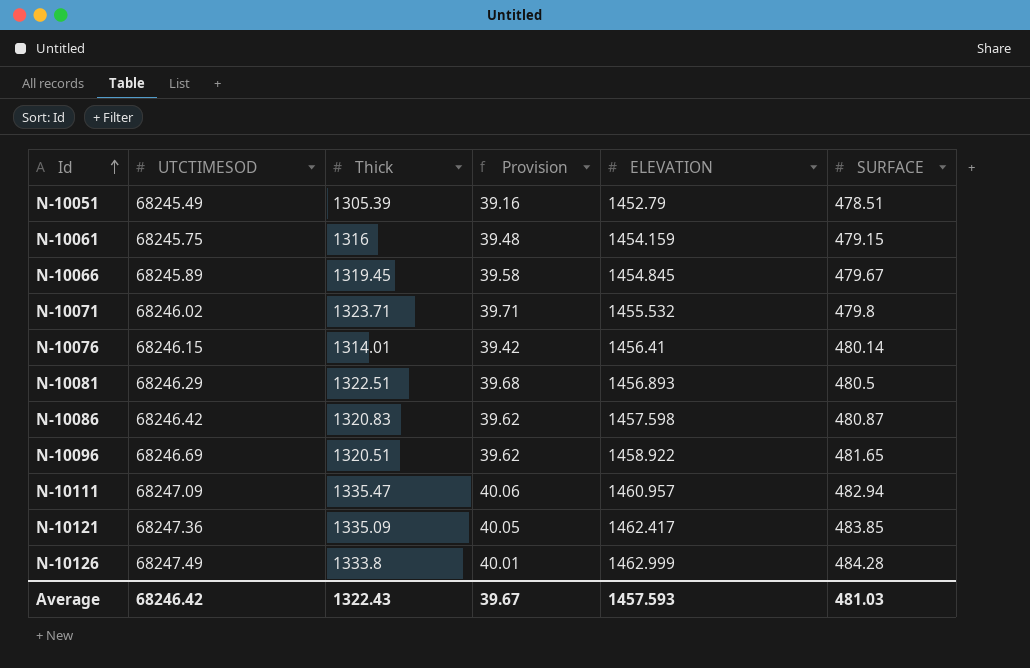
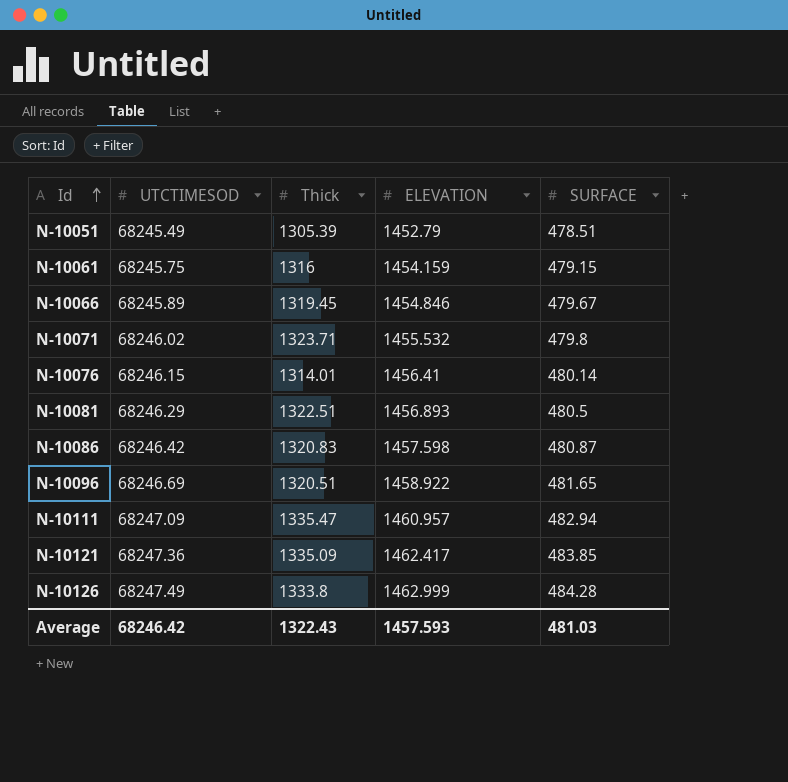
column Provision | formula: [Thick] * 0.03 -> none
N-10066 | ELEVATION: 1454.845 -> 1454.846

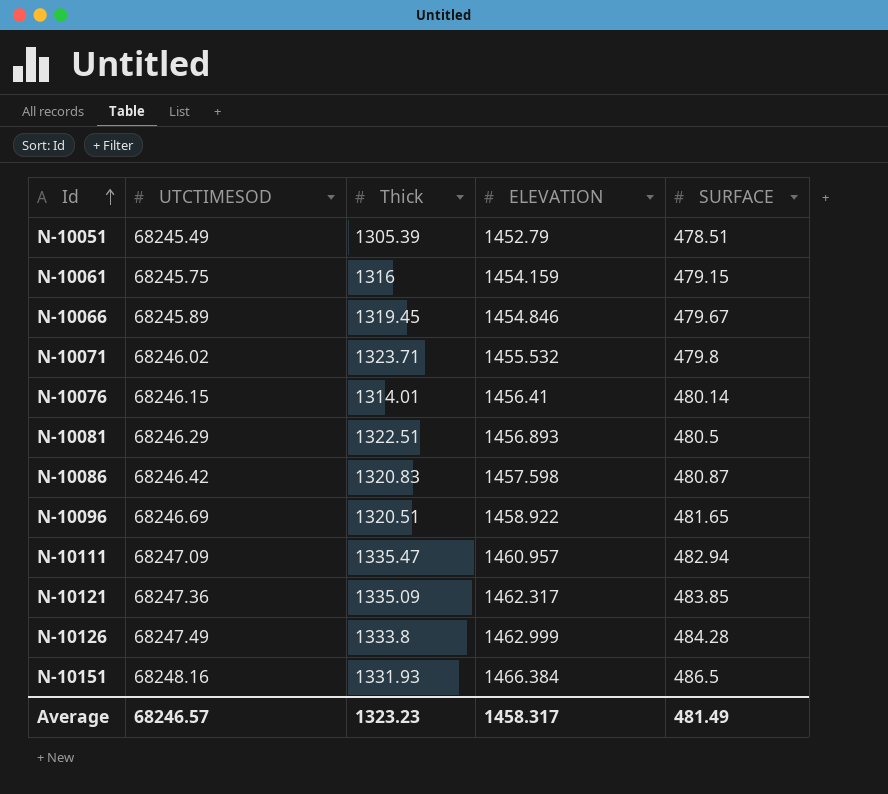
N-10121 | ELEVATION: 1462.417 -> 1462.317
row N-10151: none -> 68248.16 | 1331.93 | 1466.384 | 486.5
Average | UTCTIMESOD: 68246.42 -> 68246.57
Average | Thick: 1322.43 -> 1323.23
Average | ELEVATION: 1457.593 -> 1458.317
Average | SURFACE: 481.03 -> 481.49

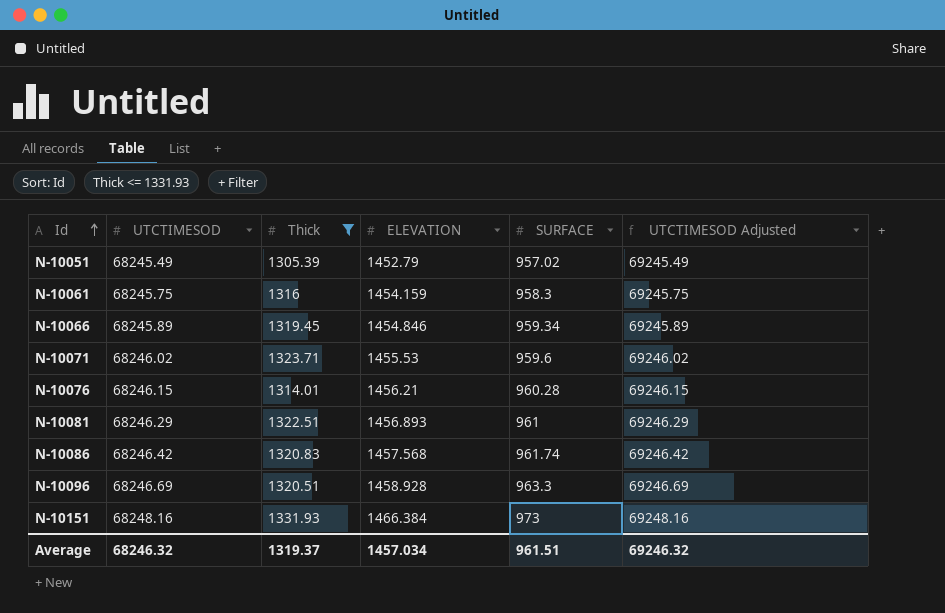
filter: none -> Thick <= 1331.93
column UTCTIMESOD Adjusted | formula: none -> [UTCTIMESOD] + 1000
N-10051 | SURFACE: 478.51 -> 957.02
N-10061 | SURFACE: 479.15 -> 958.3
N-10066 | SURFACE: 479.67 -> 959.34
N-10071 | ELEVATION: 1455.532 -> 1455.53
N-10071 | SURFACE: 479.8 -> 959.6
N-10076 | ELEVATION: 1456.41 -> 1456.21
N-10076 | SURFACE: 480.14 -> 960.28
N-10081 | SURFACE: 480.5 -> 961
N-10086 | ELEVATION: 1457.598 -> 1457.568
N-10086 | SURFACE: 480.87 -> 961.74
N-10096 | ELEVATION: 1458.922 -> 1458.928
N-10096 | SURFACE: 481.65 -> 963.3
N-10151 | SURFACE: 486.5 -> 973
Average | UTCTIMESOD: 68246.57 -> 68246.32
Average | Thick: 1323.23 -> 1319.37
Average | ELEVATION: 1458.317 -> 1457.034
Average | SURFACE: 481.49 -> 961.51

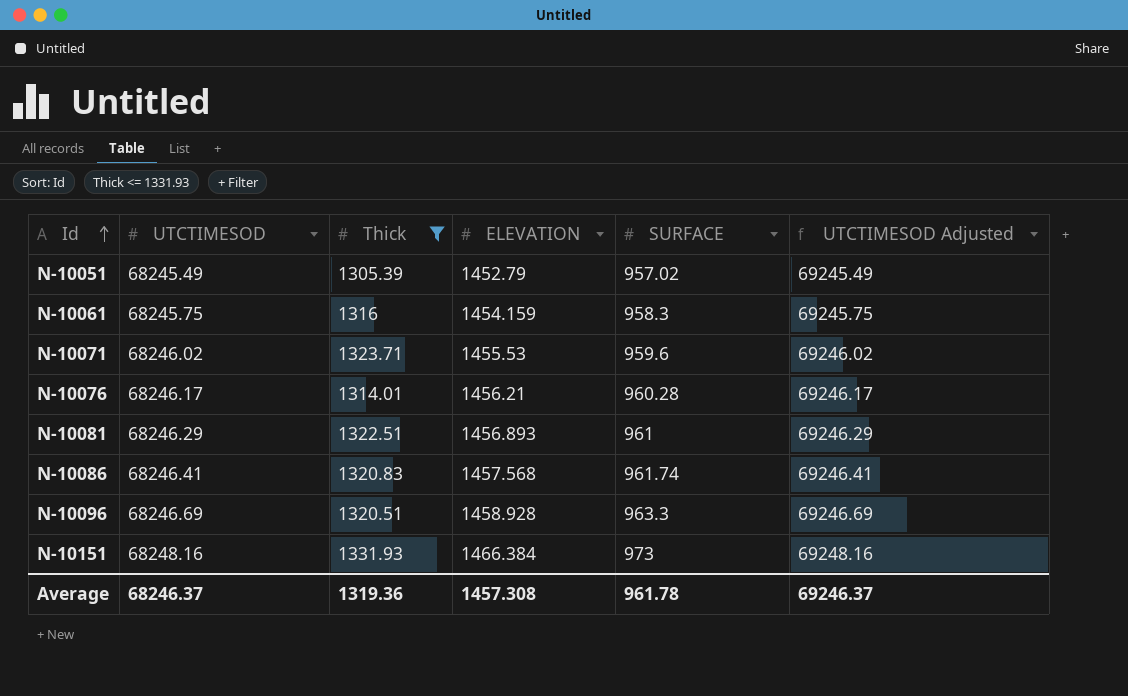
row N-10066: 68245.89 | 1319.45 | 1454.846 | 959.34 | 69245.89 -> none
N-10076 | UTCTIMESOD: 68246.15 -> 68246.17
N-10076 | UTCTIMESOD Adjusted: 69246.15 -> 69246.17
N-10086 | UTCTIMESOD: 68246.42 -> 68246.41
N-10086 | UTCTIMESOD Adjusted: 69246.42 -> 69246.41
Average | UTCTIMESOD: 68246.32 -> 68246.37
Average | Thick: 1319.37 -> 1319.36
Average | ELEVATION: 1457.034 -> 1457.308
Average | SURFACE: 961.51 -> 961.78
Average | UTCTIMESOD Adjusted: 69246.32 -> 69246.37

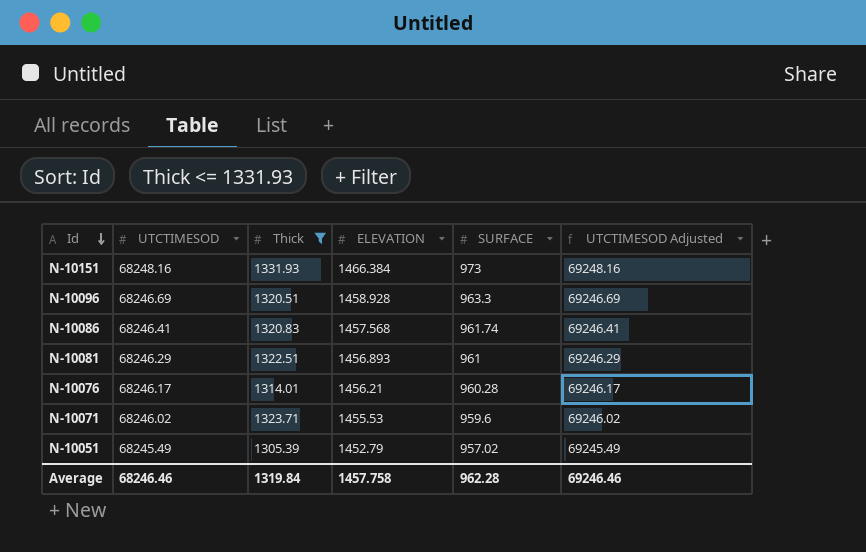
row order: Id ascending -> Id descending
row N-10061: 68245.75 | 1316 | 1454.159 | 958.3 | 69245.75 -> none
Average | UTCTIMESOD: 68246.37 -> 68246.46
Average | Thick: 1319.36 -> 1319.84
Average | ELEVATION: 1457.308 -> 1457.758
Average | SURFACE: 961.78 -> 962.28
Average | UTCTIMESOD Adjusted: 69246.37 -> 69246.46

